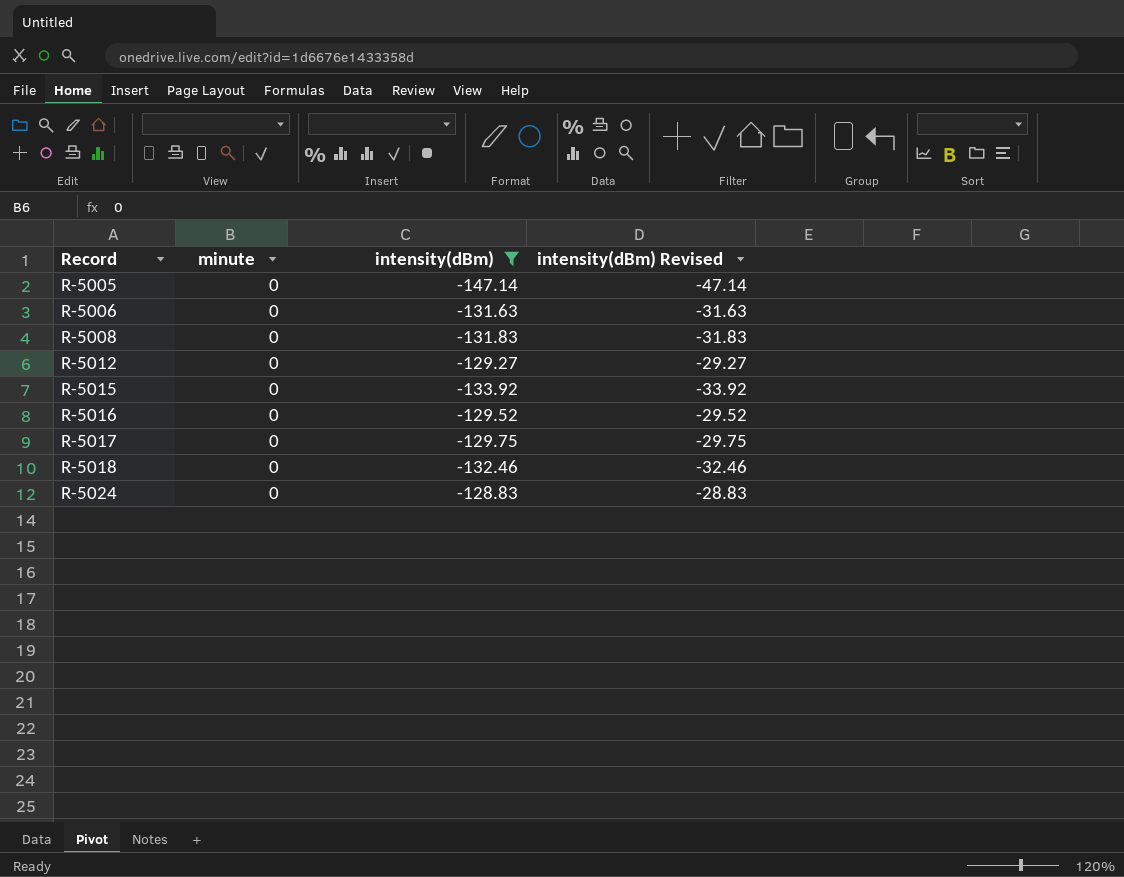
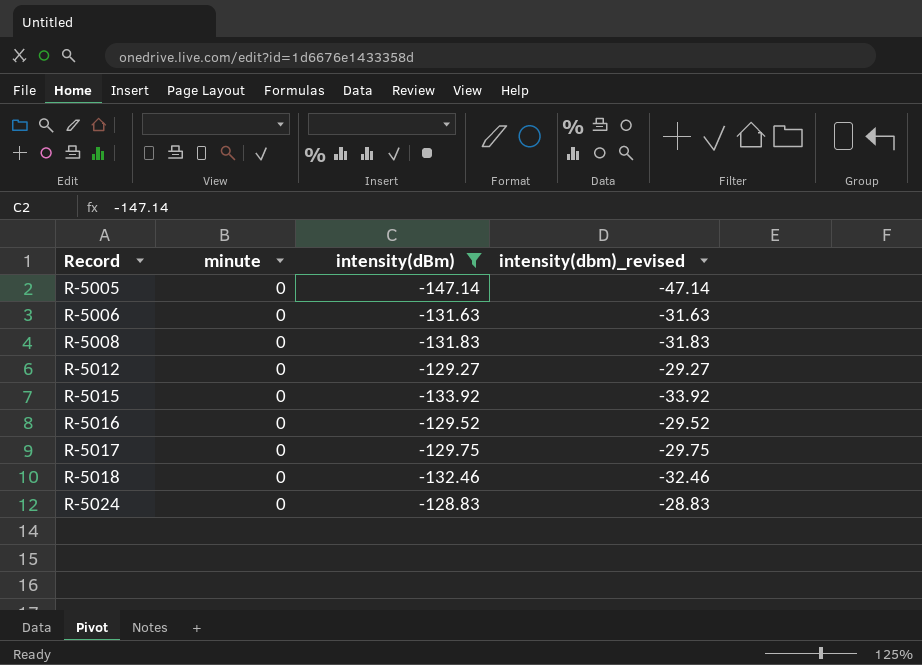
column name: intensity(dBm) Revised -> intensity(dbm)_revised

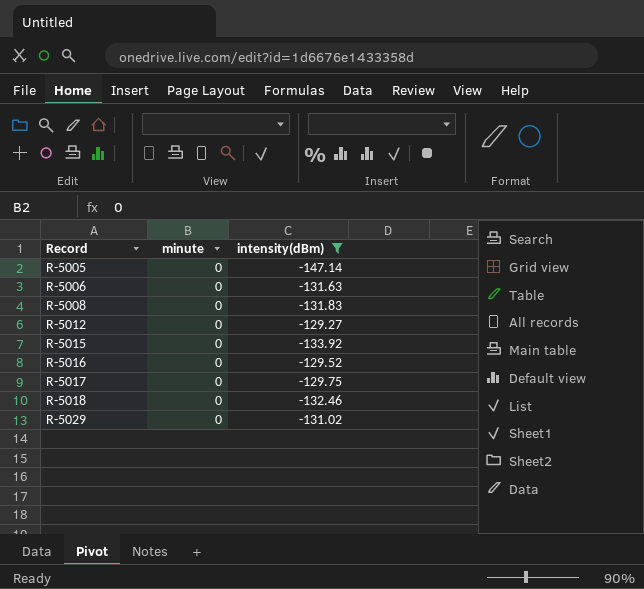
column intensity(dbm)_revised | formula: [intensity(dBm)] + 100 -> none
row R-5024: 0 | -128.83 | -28.83 -> none
row R-5029: none -> 0 | -131.02

